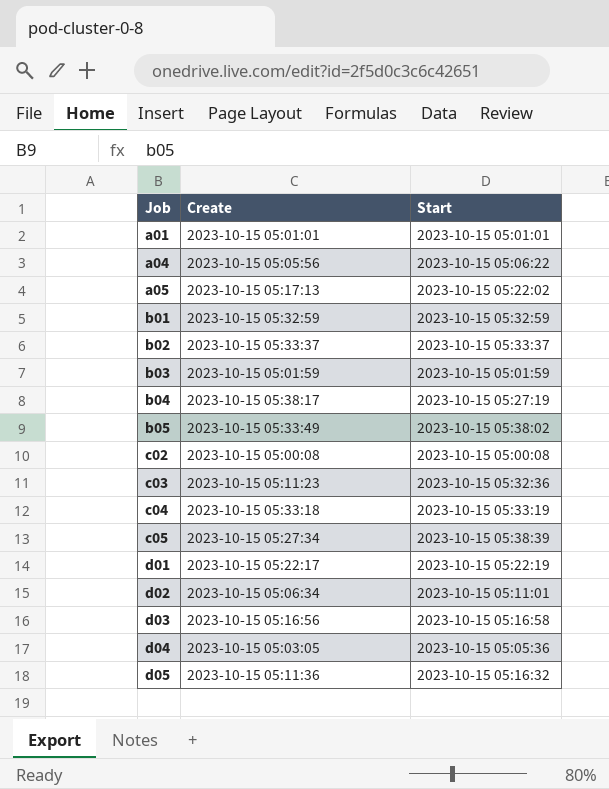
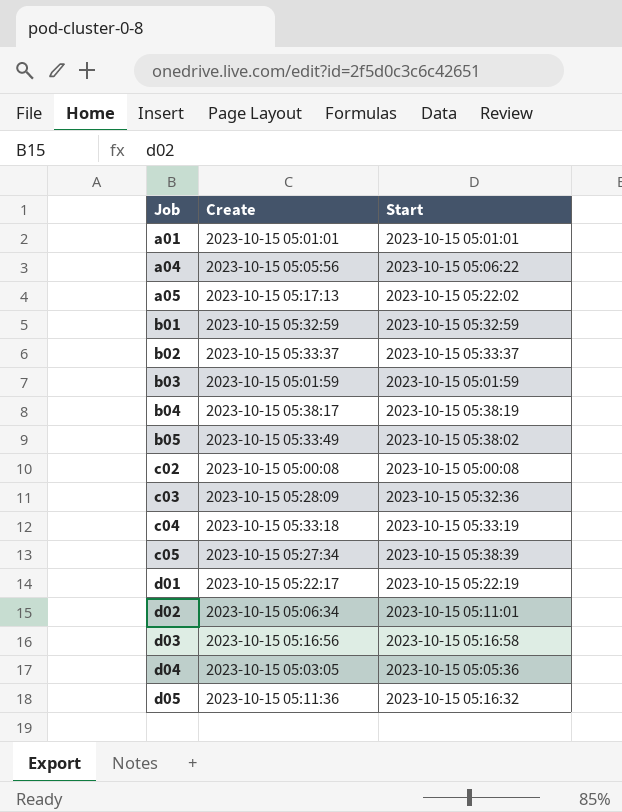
b04 | Start: 2023-10-15 05:27:19 -> 2023-10-15 05:38:19
c03 | Create: 2023-10-15 05:11:23 -> 2023-10-15 05:28:09

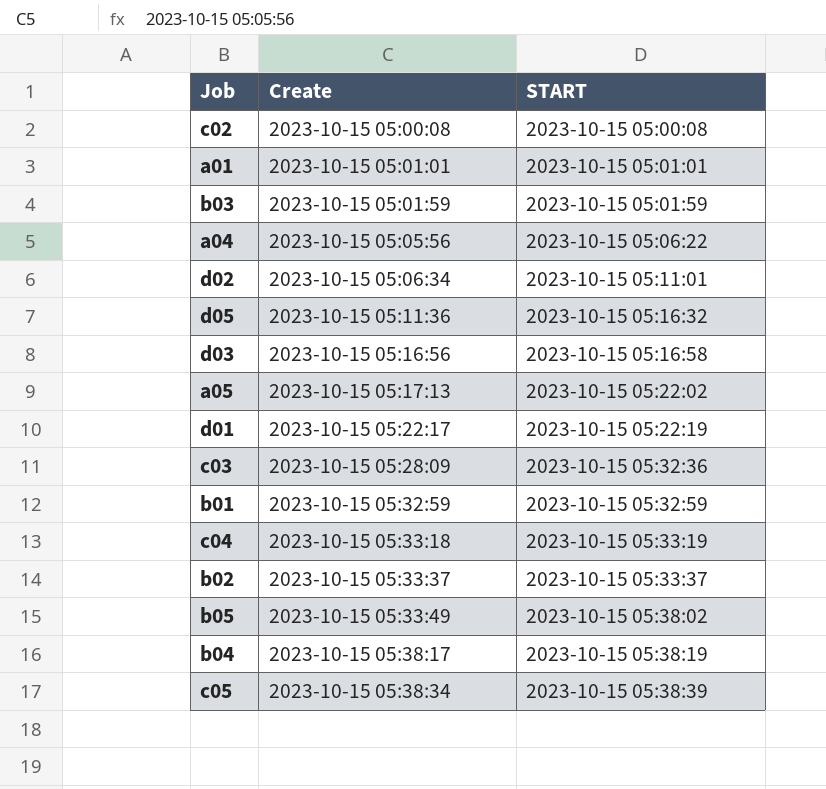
row order: Job ascending -> Create ascending
column name: Start -> START
row d04: 2023-10-15 05:03:05 | 2023-10-15 05:05:36 -> none
c05 | Create: 2023-10-15 05:27:34 -> 2023-10-15 05:38:34

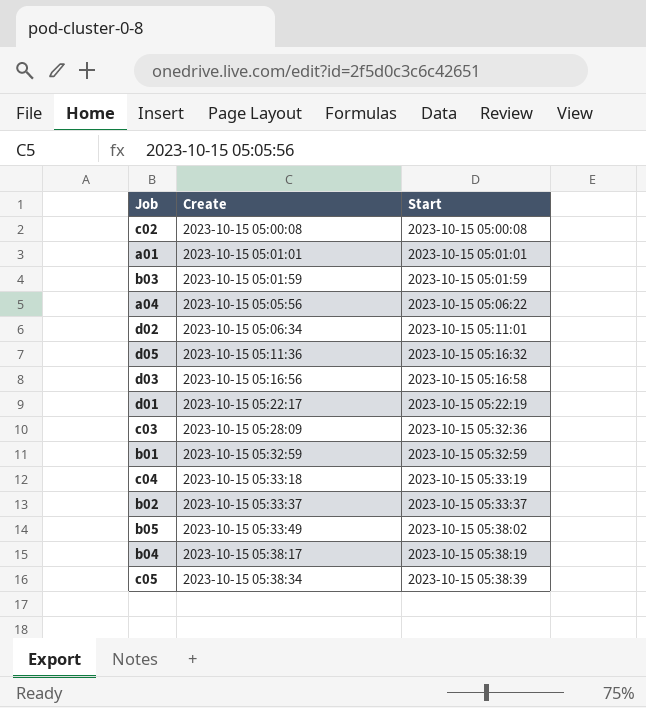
column name: START -> Start
row a05: 2023-10-15 05:17:13 | 2023-10-15 05:22:02 -> none

